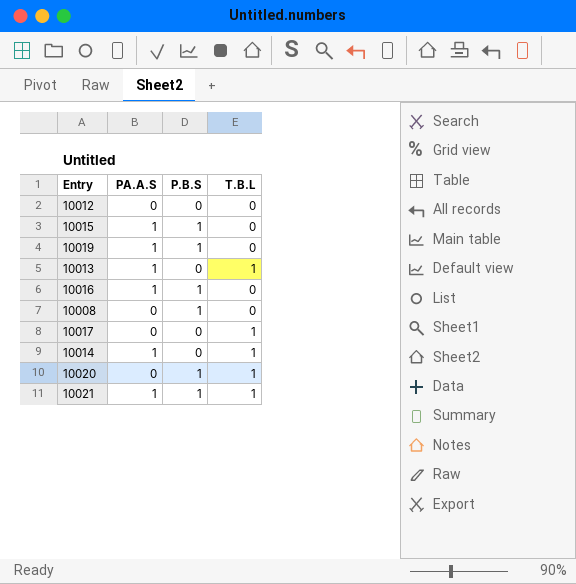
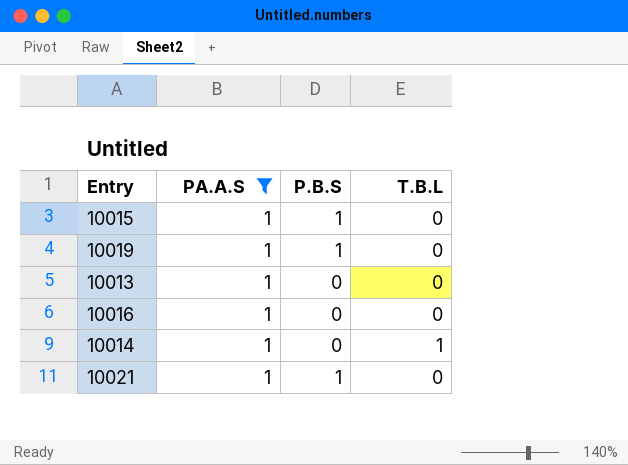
filter: none -> PA.A.S = 1
10013 | T.B.L: 1 -> 0
10016 | P.B.S: 1 -> 0
10021 | T.B.L: 1 -> 0

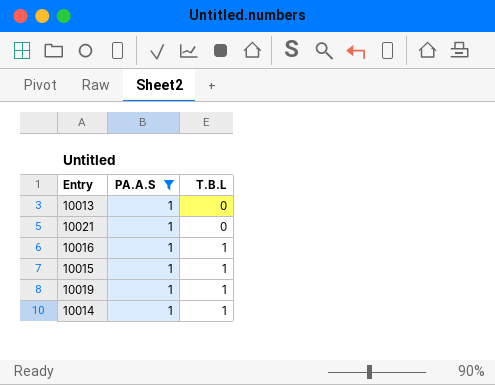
row order: none -> T.B.L ascending
column P.B.S | position: 3 -> none
10016 | T.B.L: 0 -> 1
10015 | T.B.L: 0 -> 1
10019 | T.B.L: 0 -> 1

